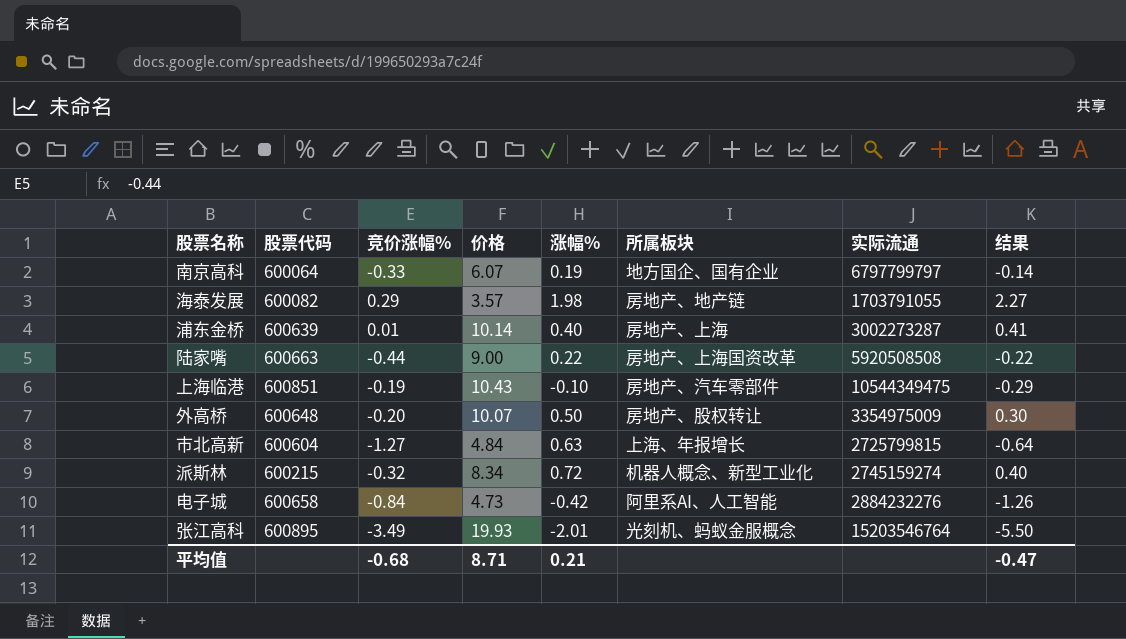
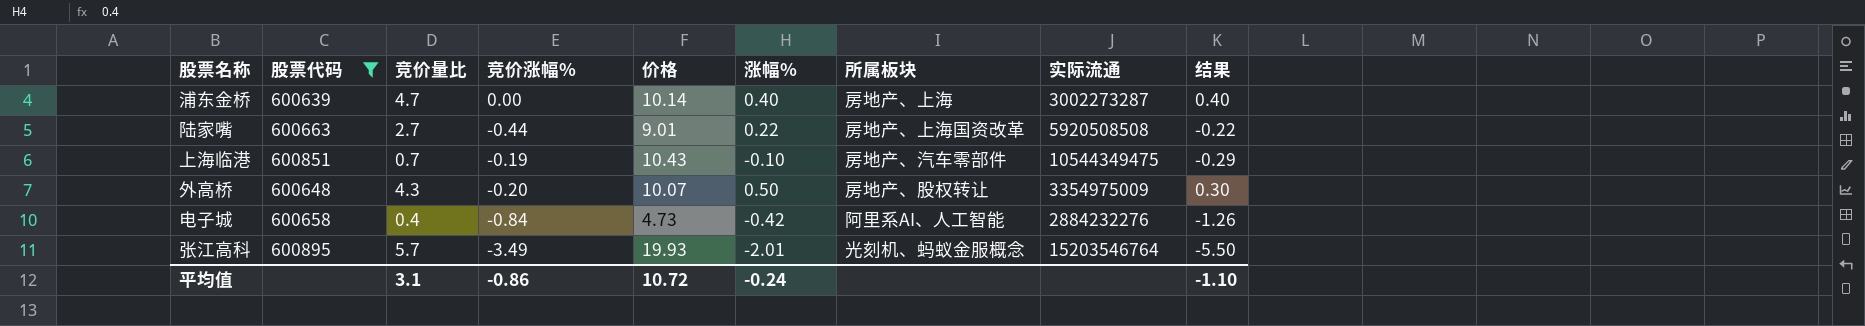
filter: none -> 股票代码 >= 600639
column 竞价量比 | position: none -> 3
浦东金桥 | 竞价涨幅%: 0.01 -> 0.00
浦东金桥 | 结果: 0.41 -> 0.40
陆家嘴 | 价格: 9.00 -> 9.01
平均值 | 竞价涨幅%: -0.68 -> -0.86
平均值 | 价格: 8.71 -> 10.72
平均值 | 涨幅%: 0.21 -> -0.24
平均值 | 结果: -0.47 -> -1.10

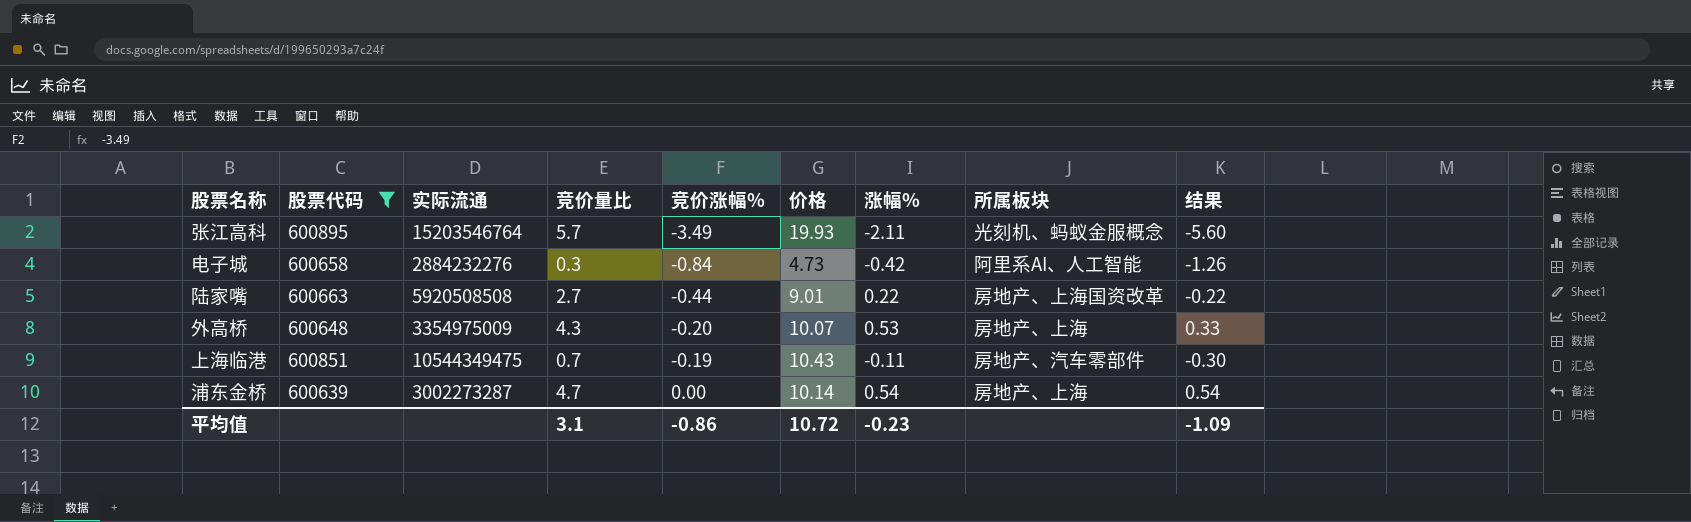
row order: none -> 竞价涨幅% ascending
column 实际流通 | position: 8 -> 3
张江高科 | 涨幅%: -2.01 -> -2.11
张江高科 | 结果: -5.50 -> -5.60
电子城 | 竞价量比: 0.4 -> 0.3
外高桥 | 涨幅%: 0.50 -> 0.53
外高桥 | 所属板块: 房地产、股权转让 -> 房地产、上海
外高桥 | 结果: 0.30 -> 0.33
上海临港 | 涨幅%: -0.10 -> -0.11
上海临港 | 结果: -0.29 -> -0.30
浦东金桥 | 涨幅%: 0.40 -> 0.54
浦东金桥 | 结果: 0.40 -> 0.54
平均值 | 涨幅%: -0.24 -> -0.23
平均值 | 结果: -1.10 -> -1.09

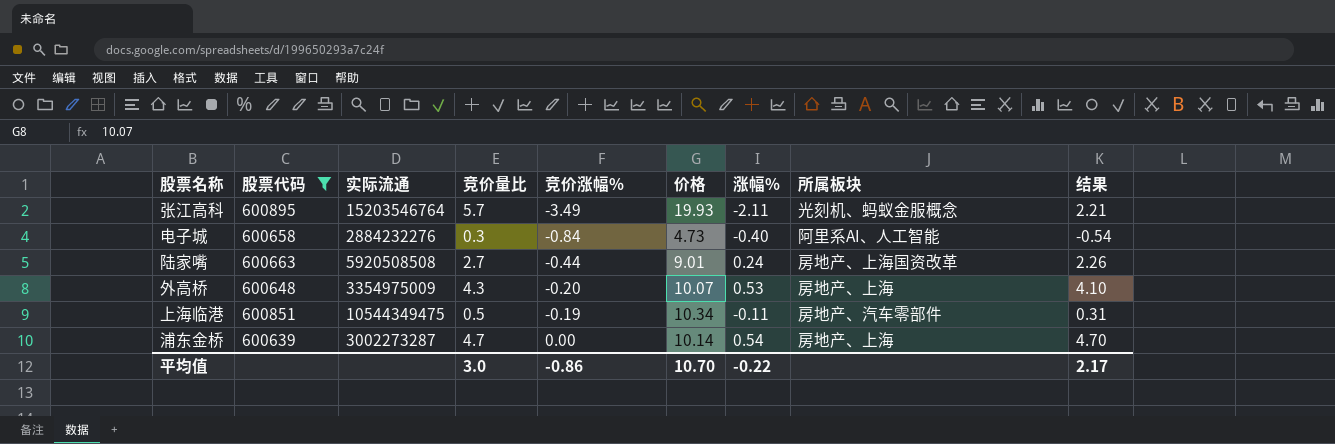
column 结果 | formula: [竞价涨幅%] + [涨幅%] -> [竞价量比] + [竞价涨幅%]
电子城 | 涨幅%: -0.42 -> -0.40
陆家嘴 | 涨幅%: 0.22 -> 0.24
上海临港 | 竞价量比: 0.7 -> 0.5
上海临港 | 价格: 10.43 -> 10.34
平均值 | 竞价量比: 3.1 -> 3.0
平均值 | 价格: 10.72 -> 10.70
平均值 | 涨幅%: -0.23 -> -0.22
平均值 | 结果: -1.09 -> 2.17

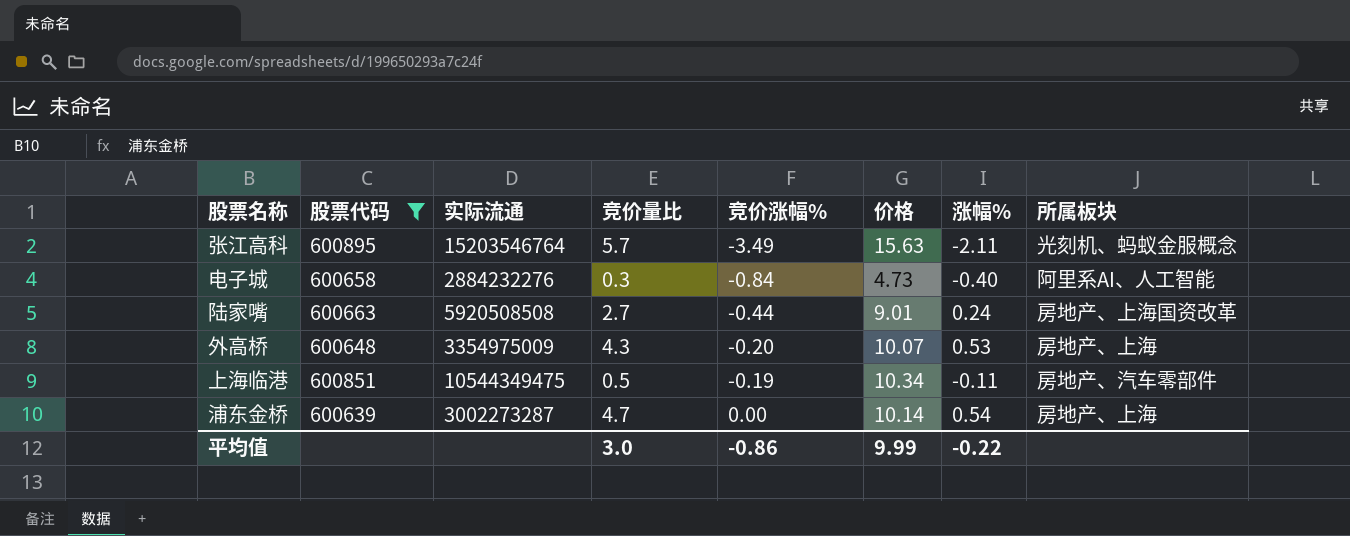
column 结果 | formula: [竞价量比] + [竞价涨幅%] -> none
张江高科 | 价格: 19.93 -> 15.63
平均值 | 价格: 10.70 -> 9.99

